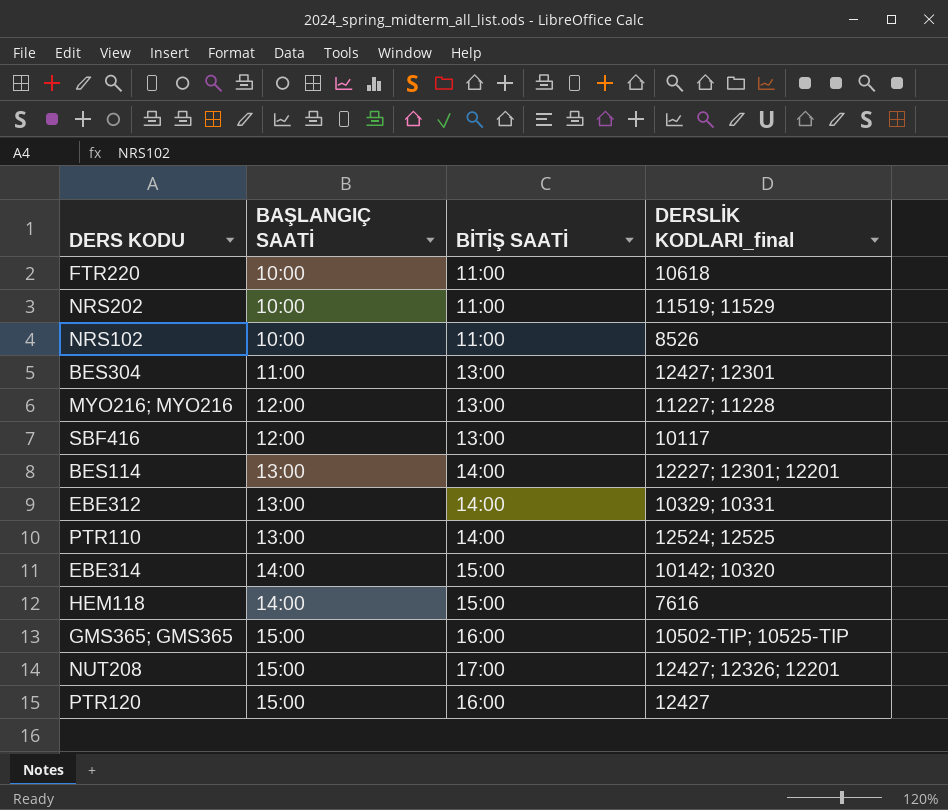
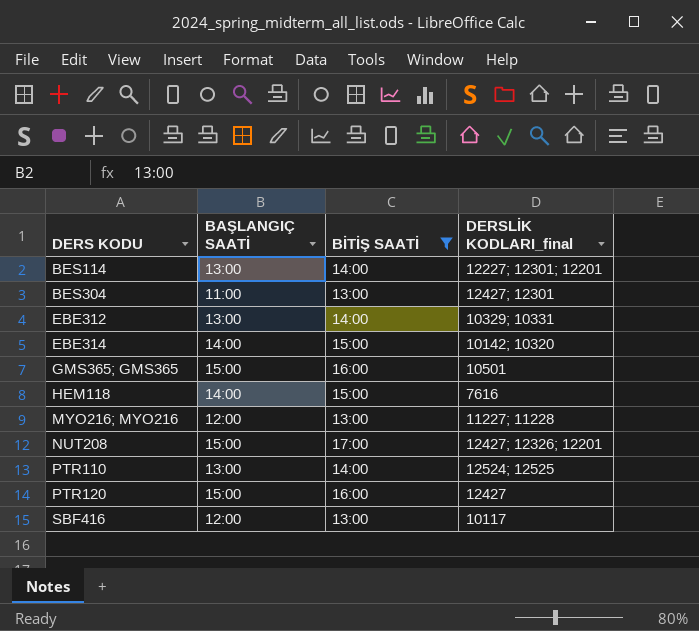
filter: none -> BİTİŞ SAATİ != 11:00
row order: BAŞLANGIÇ SAATİ ascending -> DERS KODU ascending
GMS365; GMS365 | DERSLİK KODLARI_final: 10502-TIP; 10525-TIP -> 10501

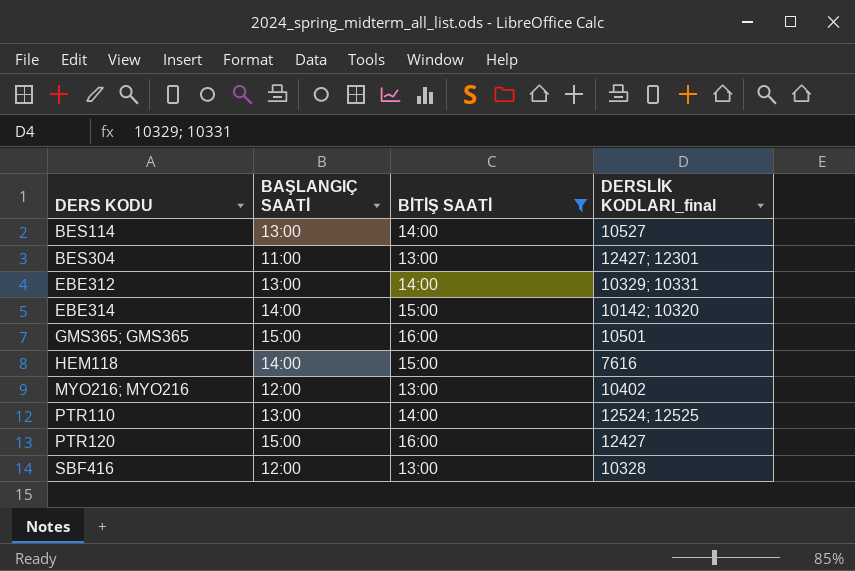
row NUT208: 15:00 | 17:00 | 12427; 12326; 12201 -> none
BES114 | DERSLİK KODLARI_final: 12227; 12301; 12201 -> 10527
MYO216; MYO216 | DERSLİK KODLARI_final: 11227; 11228 -> 10402
SBF416 | DERSLİK KODLARI_final: 10117 -> 10328

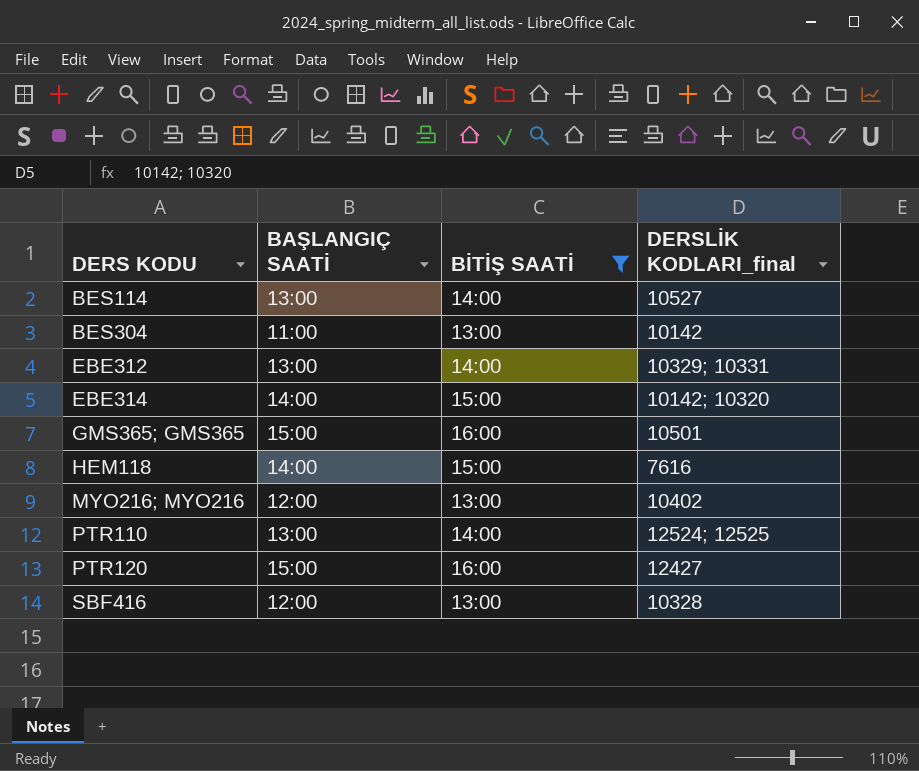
BES304 | DERSLİK KODLARI_final: 12427; 12301 -> 10142

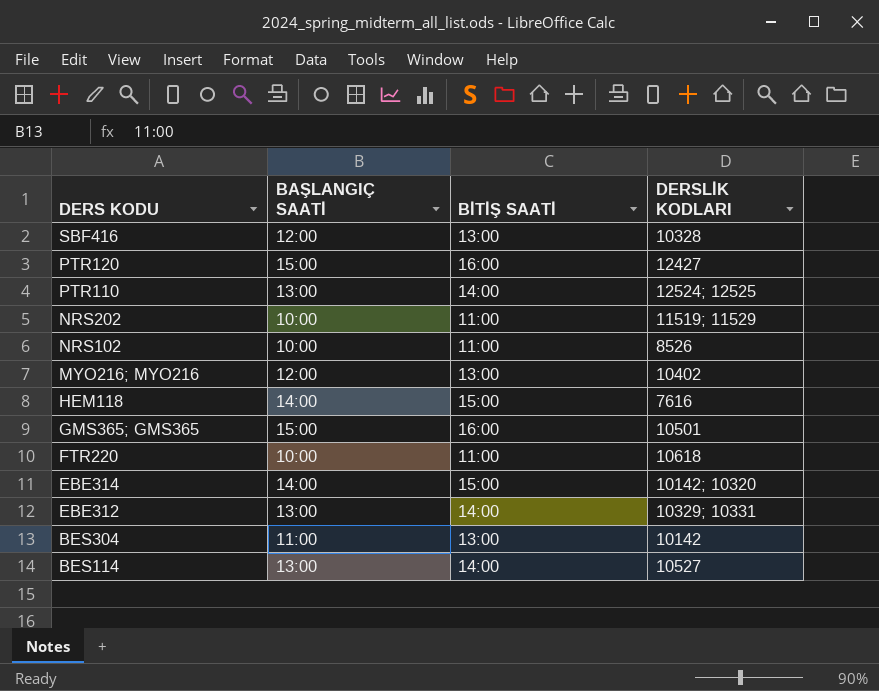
filter: BİTİŞ SAATİ != 11:00 -> none
row order: DERS KODU ascending -> DERS KODU descending
column name: DERSLİK KODLARI_final -> DERSLİK KODLARI

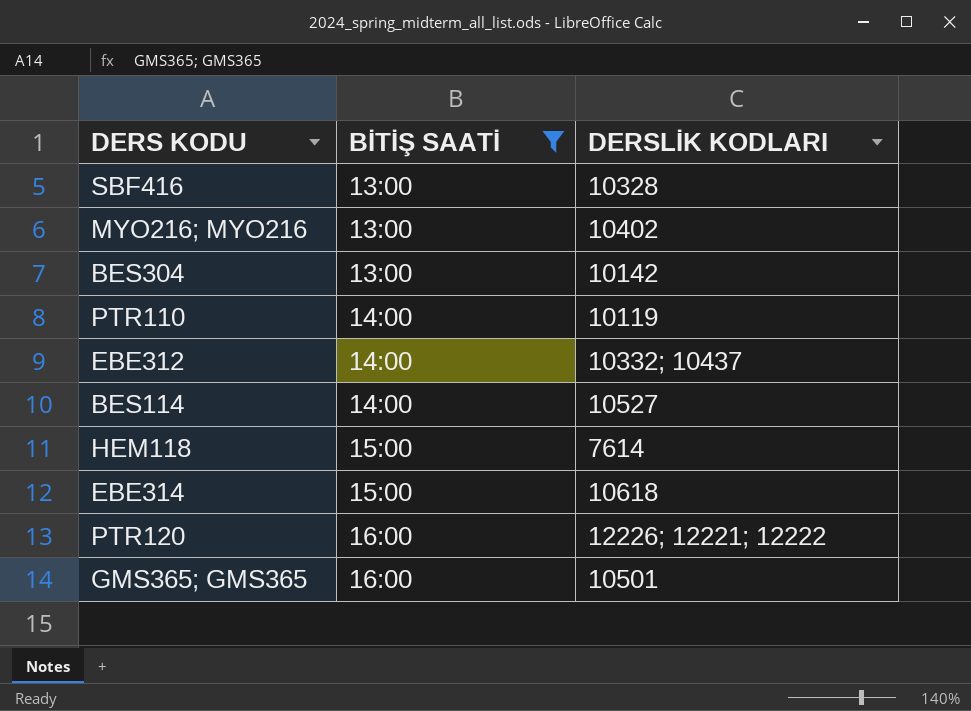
filter: none -> BİTİŞ SAATİ != 11:00
row order: DERS KODU descending -> BİTİŞ SAATİ ascending
column BAŞLANGIÇ SAATİ | position: 2 -> none
PTR110 | DERSLİK KODLARI: 12524; 12525 -> 10119
EBE312 | DERSLİK KODLARI: 10329; 10331 -> 10332; 10437
HEM118 | DERSLİK KODLARI: 7616 -> 7614
EBE314 | DERSLİK KODLARI: 10142; 10320 -> 10618
PTR120 | DERSLİK KODLARI: 12427 -> 12226; 12221; 12222

